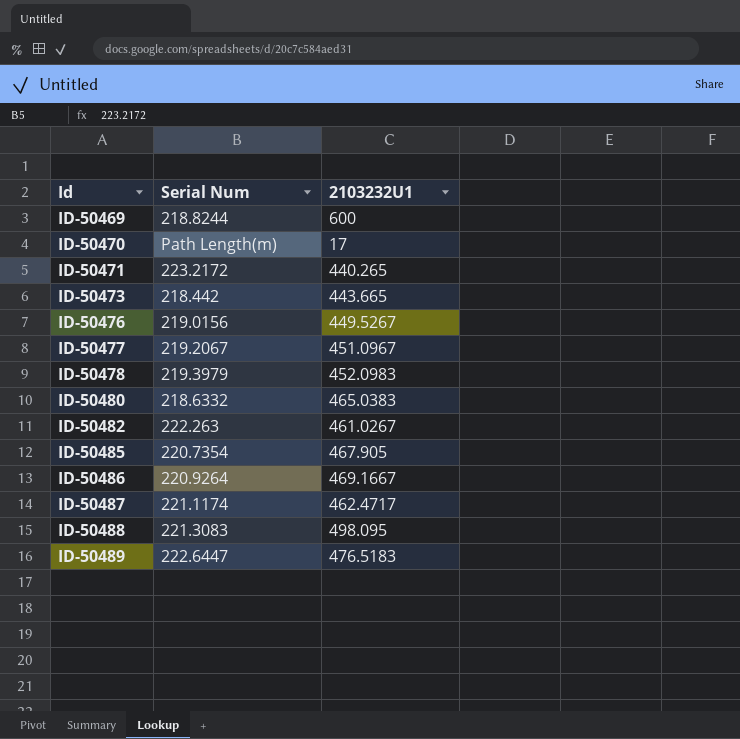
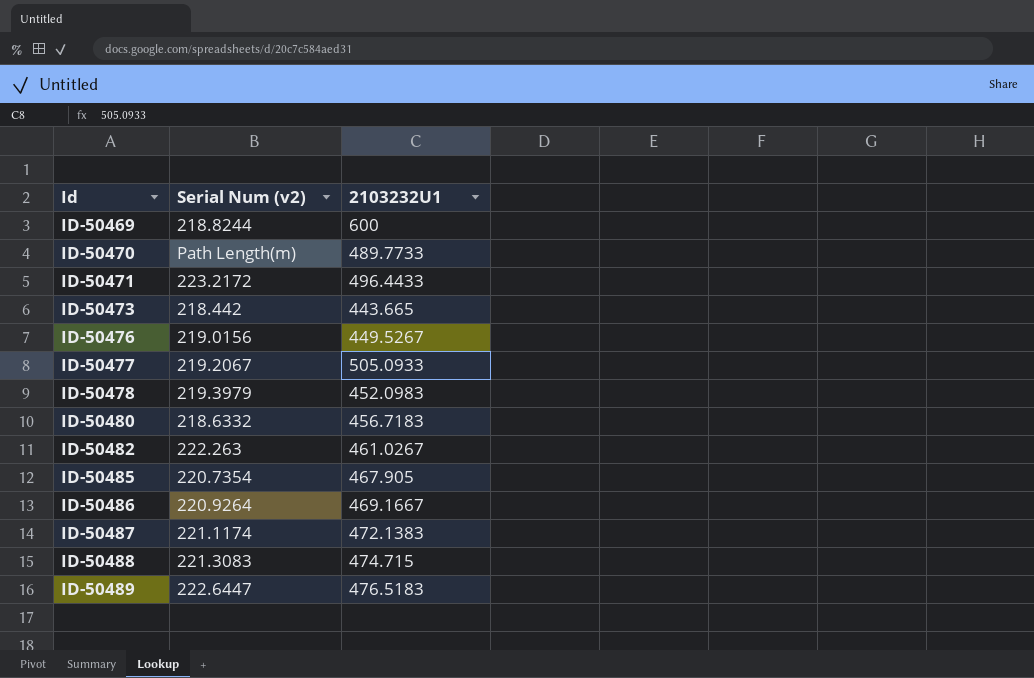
column name: Serial Num -> Serial Num (v2)
ID-50470 | 2103232U1: 17 -> 489.7733
ID-50471 | 2103232U1: 440.265 -> 496.4433
ID-50477 | 2103232U1: 451.0967 -> 505.0933
ID-50480 | 2103232U1: 465.0383 -> 456.7183
ID-50487 | 2103232U1: 462.4717 -> 472.1383
ID-50488 | 2103232U1: 498.095 -> 474.715

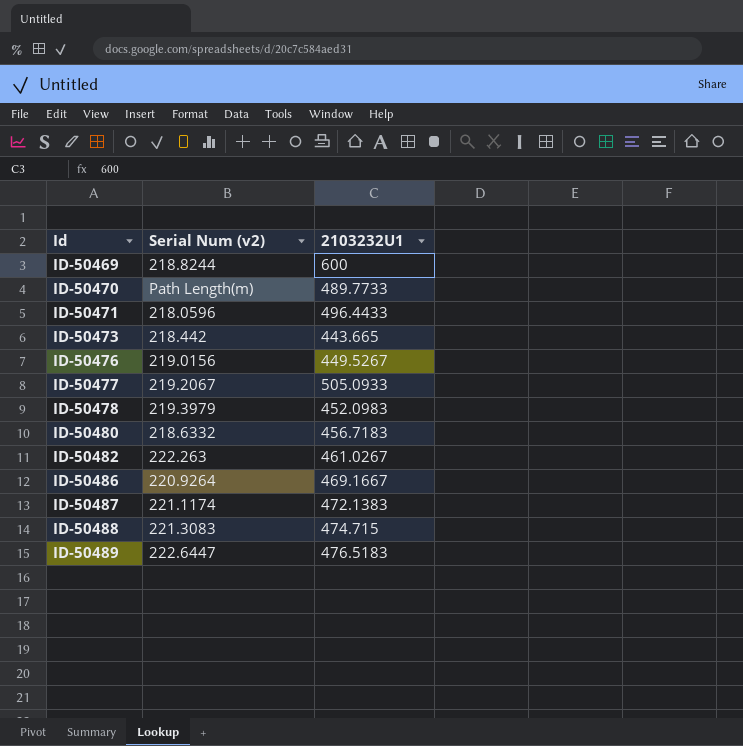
row ID-50485: 220.7354 | 467.905 -> none
ID-50471 | Serial Num (v2): 223.2172 -> 218.0596

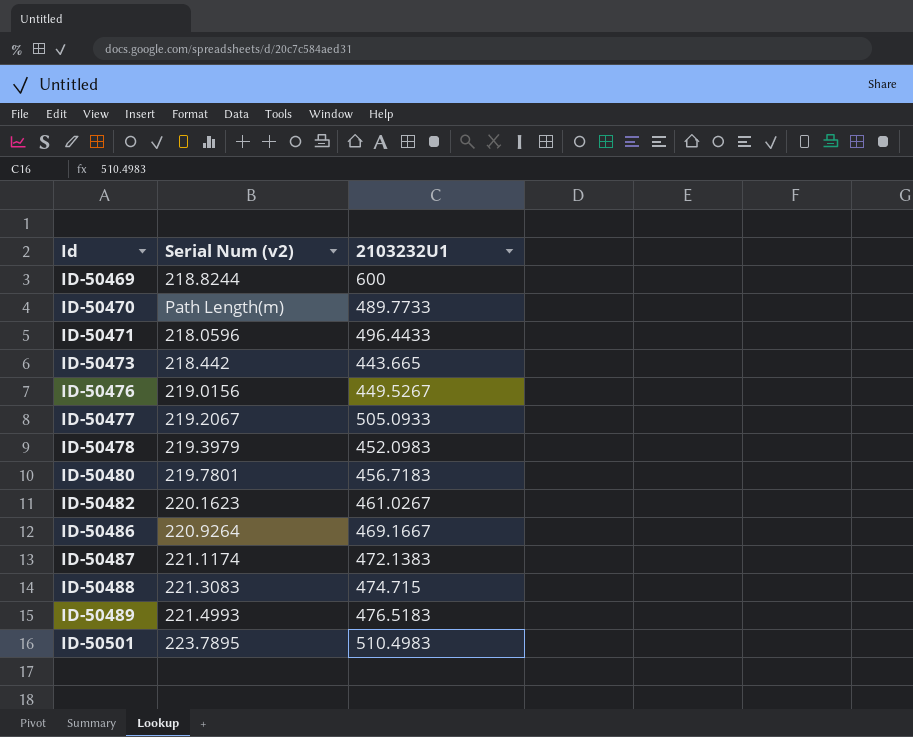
ID-50480 | Serial Num (v2): 218.6332 -> 219.7801
ID-50482 | Serial Num (v2): 222.263 -> 220.1623
ID-50489 | Serial Num (v2): 222.6447 -> 221.4993
row ID-50501: none -> 223.7895 | 510.4983

